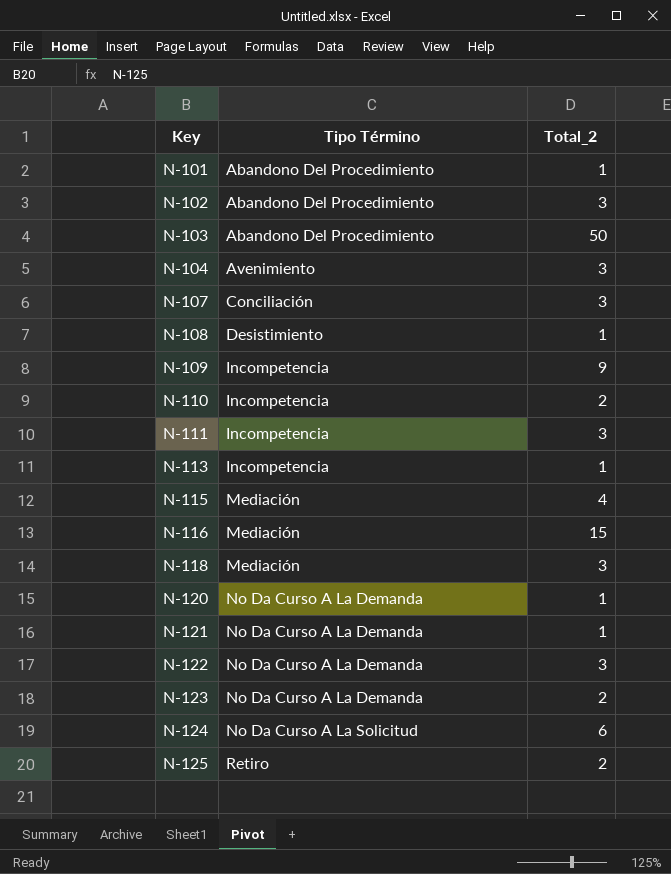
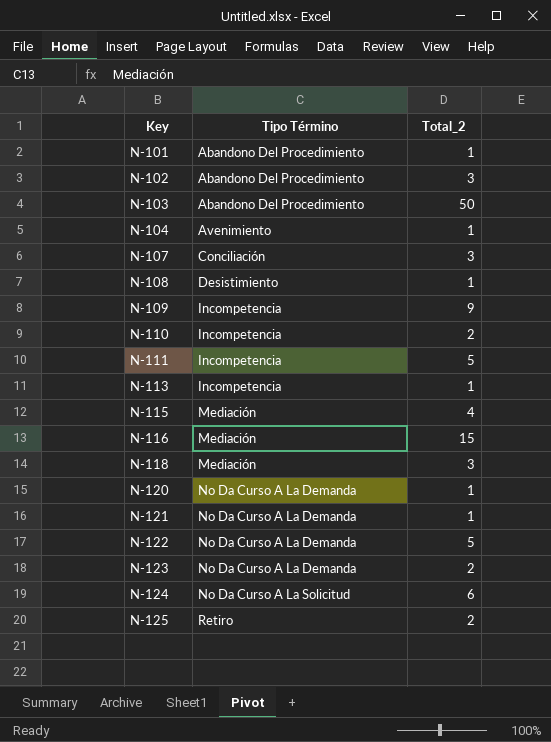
N-104 | Total_2: 3 -> 1
N-111 | Total_2: 3 -> 5
N-122 | Total_2: 3 -> 5

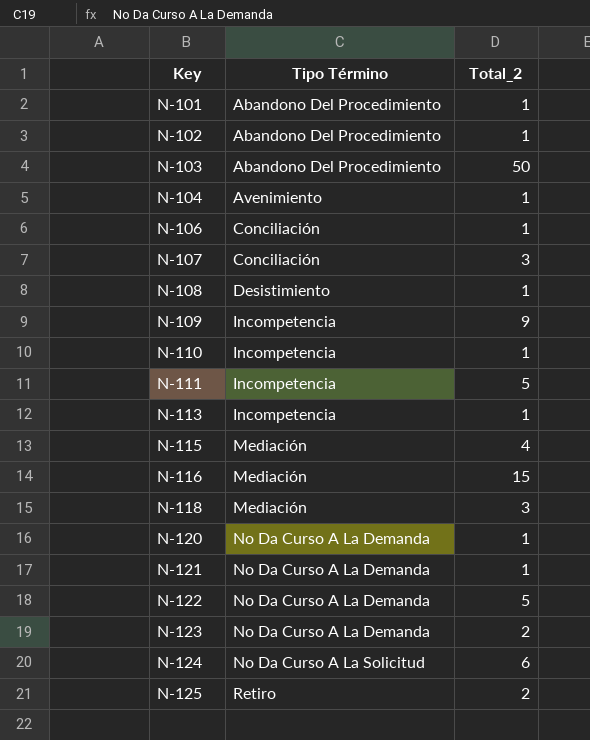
N-102 | Total_2: 3 -> 1
row N-106: none -> Conciliación | 1
N-110 | Total_2: 2 -> 1

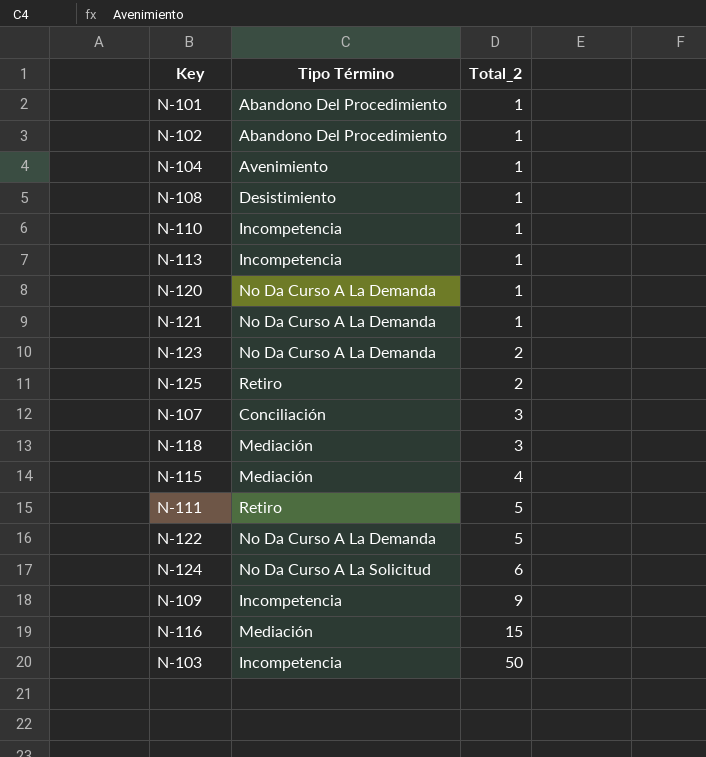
row order: Key ascending -> Total_2 ascending
row N-106: Conciliación | 1 -> none
N-111 | Tipo Término: Incompetencia -> Retiro
N-103 | Tipo Término: Abandono Del Procedimiento -> Incompetencia

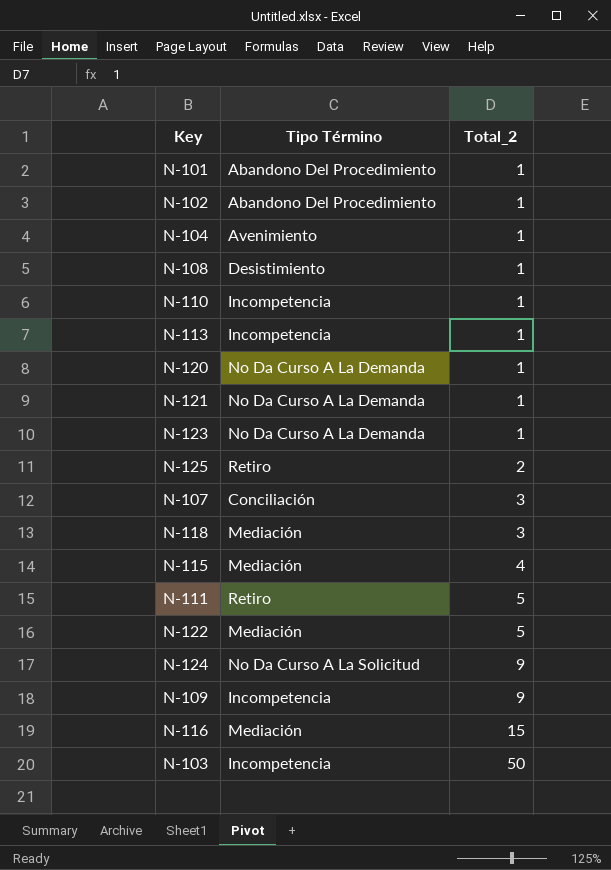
N-123 | Total_2: 2 -> 1
N-122 | Tipo Término: No Da Curso A La Demanda -> Mediación
N-124 | Total_2: 6 -> 9

